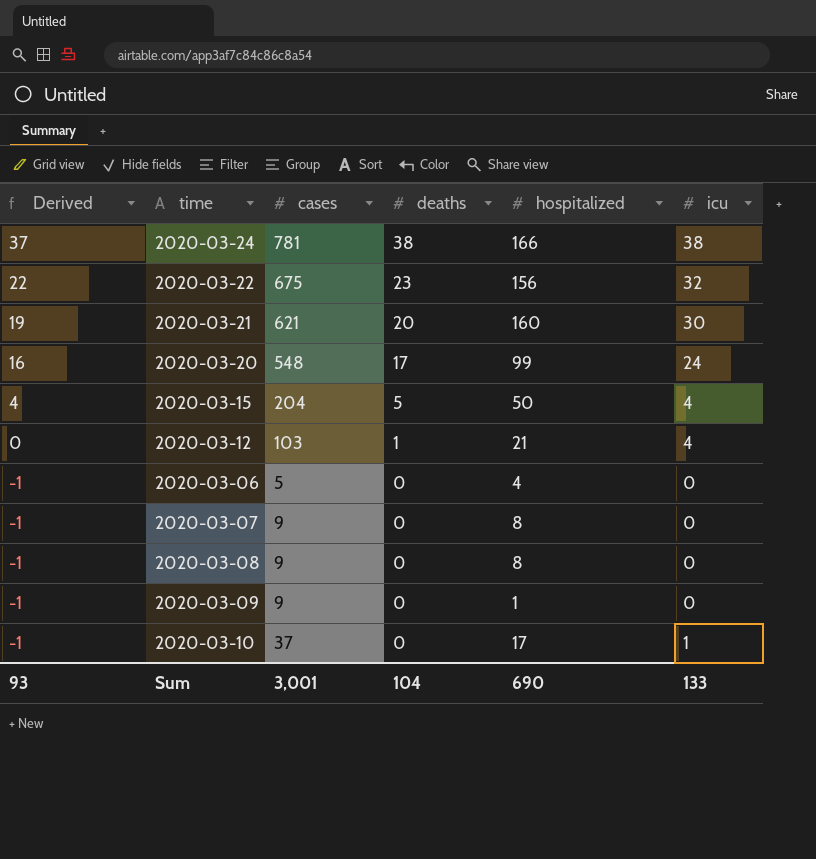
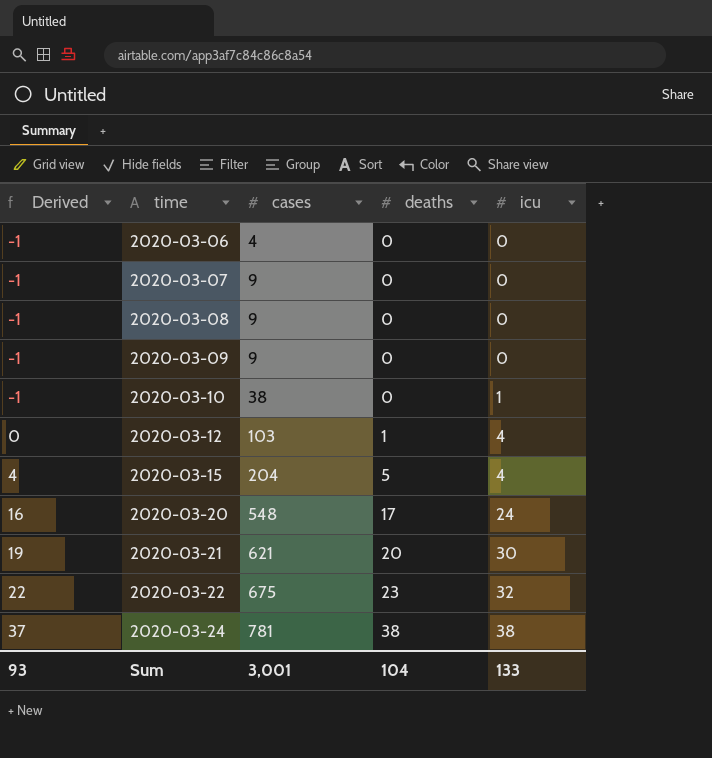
row order: Derived descending -> Derived ascending
column hospitalized | position: 5 -> none
2020-03-06 | cases: 5 -> 4
2020-03-10 | cases: 37 -> 38

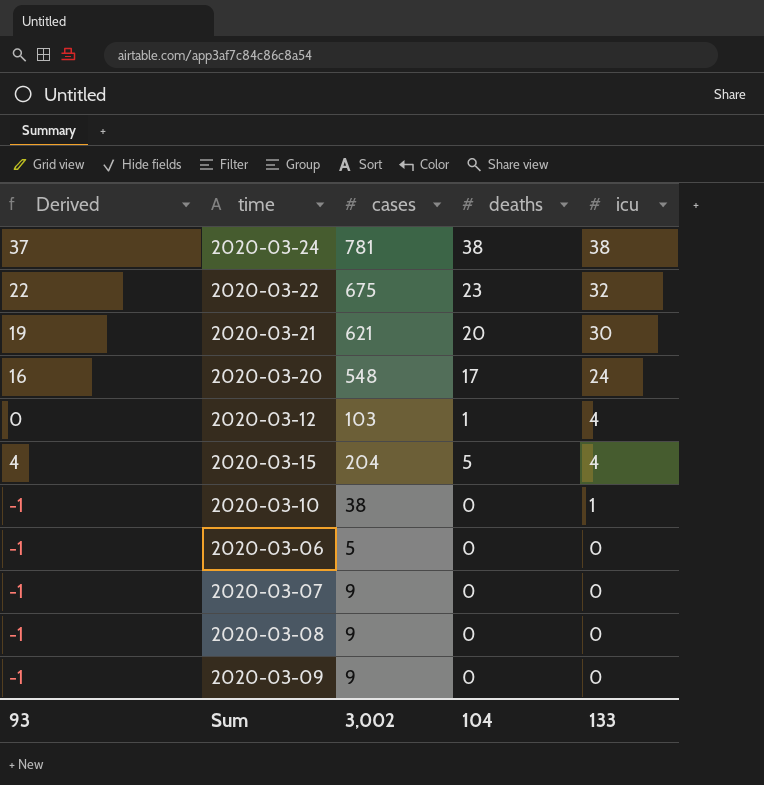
row order: Derived ascending -> icu descending
2020-03-06 | cases: 4 -> 5
Sum | cases: 3,001 -> 3,002

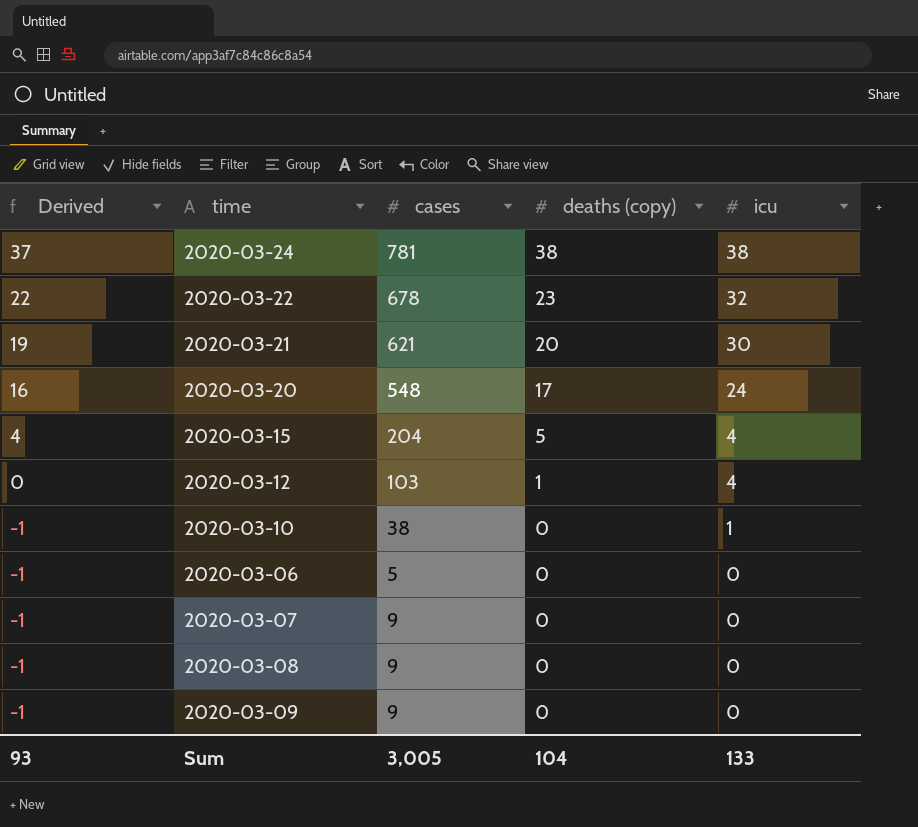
row order: icu descending -> Derived descending
column name: deaths -> deaths (copy)
2020-03-22 | cases: 675 -> 678
Sum | cases: 3,002 -> 3,005

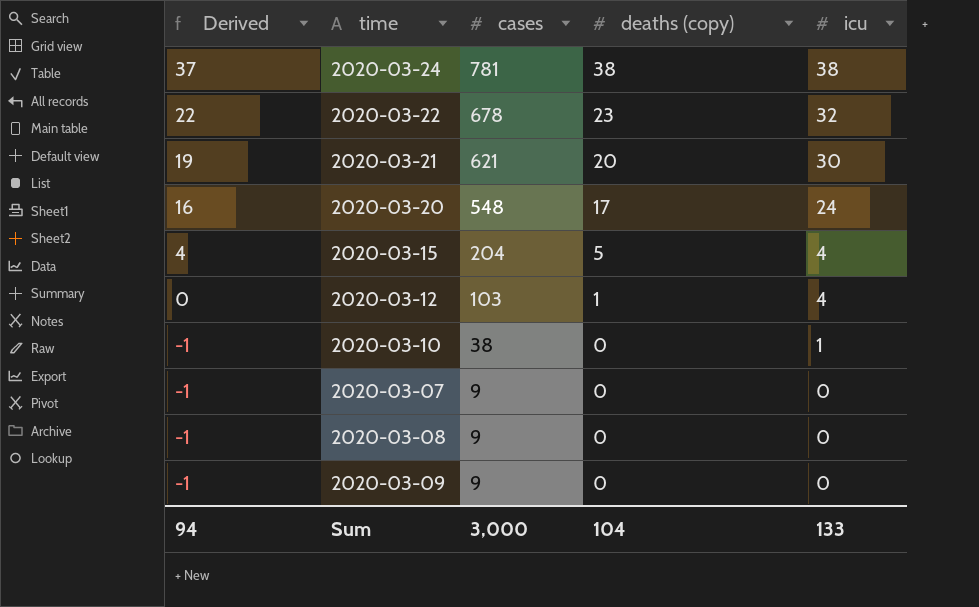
row 2020-03-06: -1 | 5 | 0 | 0 -> none
Sum | Derived: 93 -> 94
Sum | cases: 3,005 -> 3,000

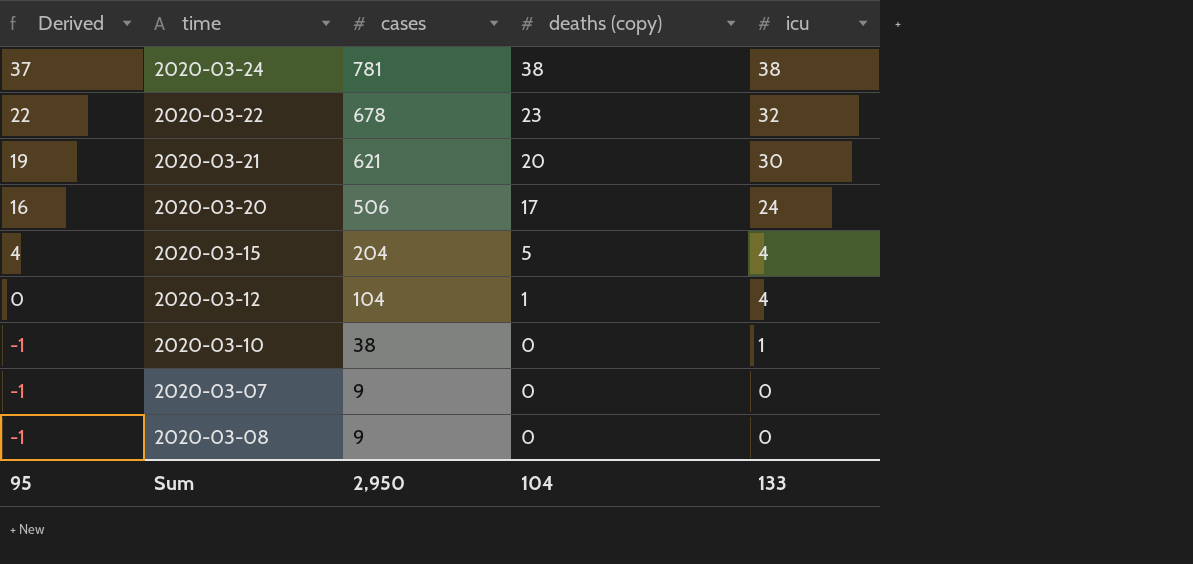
row 2020-03-09: -1 | 9 | 0 | 0 -> none
2020-03-20 | cases: 548 -> 506
2020-03-12 | cases: 103 -> 104
Sum | Derived: 94 -> 95
Sum | cases: 3,000 -> 2,950

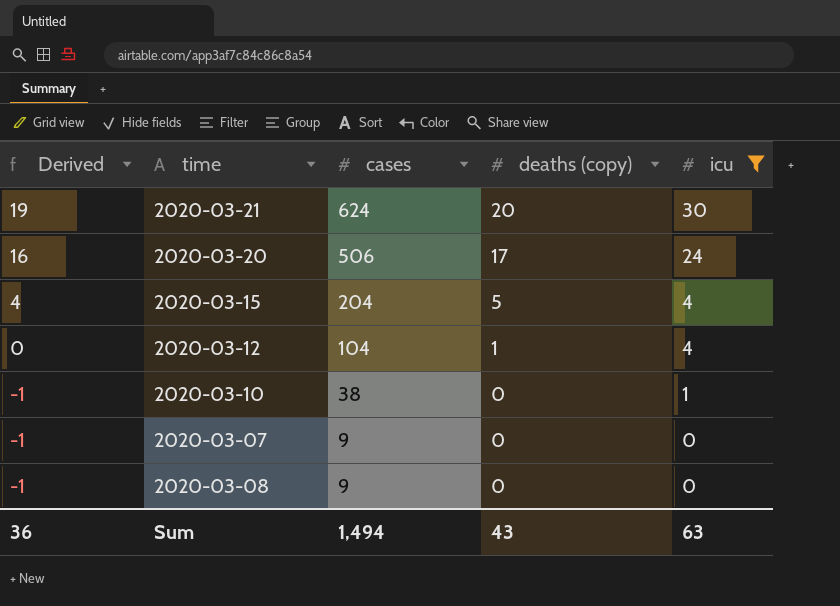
filter: none -> icu <= 30
2020-03-21 | cases: 621 -> 624
Sum | Derived: 95 -> 36
Sum | cases: 2,950 -> 1,494
Sum | deaths (copy): 104 -> 43
Sum | icu: 133 -> 63

